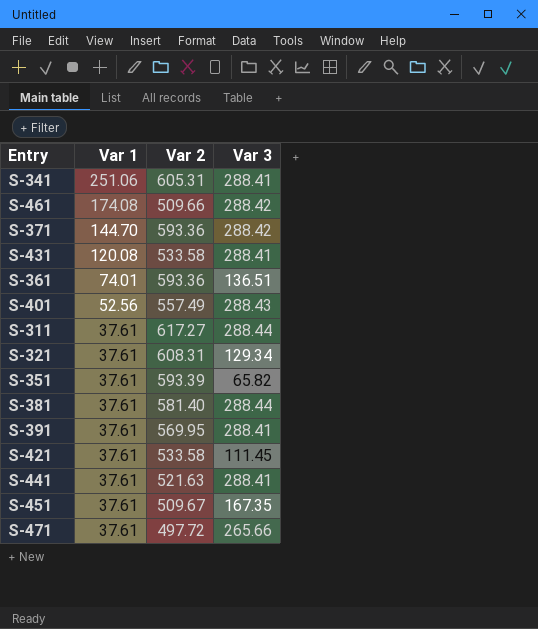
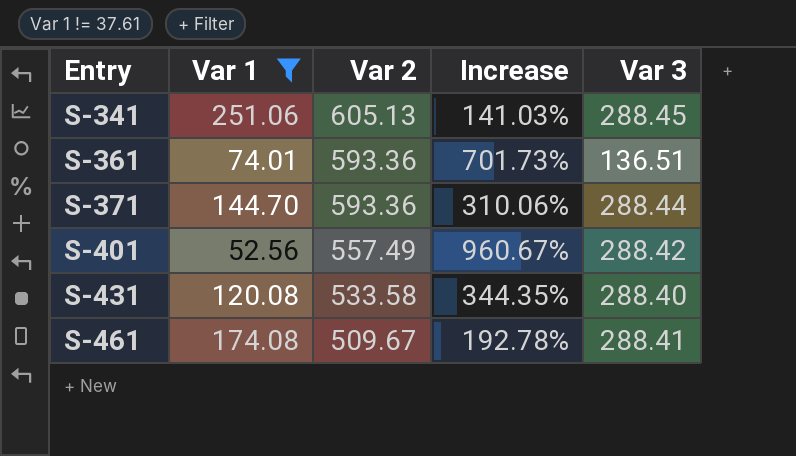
filter: none -> Var 1 != 37.61
row order: Var 1 descending -> Entry ascending
column Increase | formula: none -> ([Var 2] - [Var 1]) / [Var 1]
S-341 | Var 2: 605.31 -> 605.13
S-341 | Var 3: 288.41 -> 288.45
S-371 | Var 3: 288.42 -> 288.44
S-401 | Var 3: 288.43 -> 288.42
S-431 | Var 3: 288.41 -> 288.40
S-461 | Var 2: 509.66 -> 509.67
S-461 | Var 3: 288.42 -> 288.41

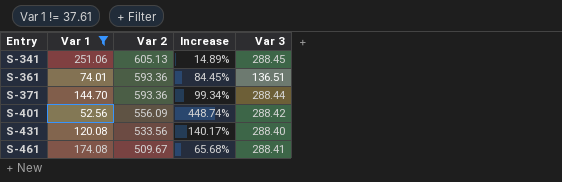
column Increase | formula: ([Var 2] - [Var 1]) / [Var 1] -> ([Var 3] - [Var 1]) / [Var 1]
S-401 | Var 2: 557.49 -> 556.09
S-431 | Var 2: 533.58 -> 533.56

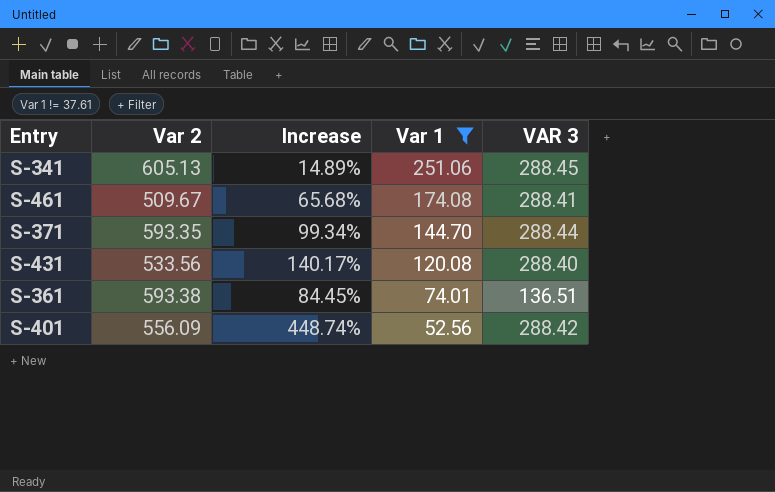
row order: Entry ascending -> Var 1 descending
column Var 1 | position: 2 -> 4
column name: Var 3 -> VAR 3
S-371 | Var 2: 593.36 -> 593.35
S-361 | Var 2: 593.36 -> 593.38

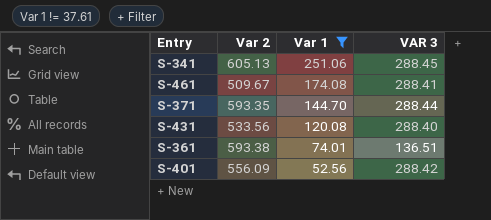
column Increase | formula: ([VAR 3] - [Var 1]) / [Var 1] -> none

